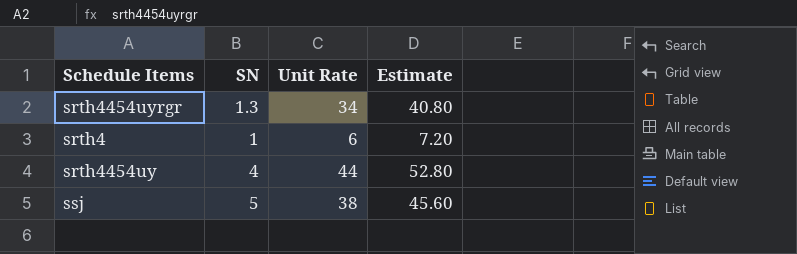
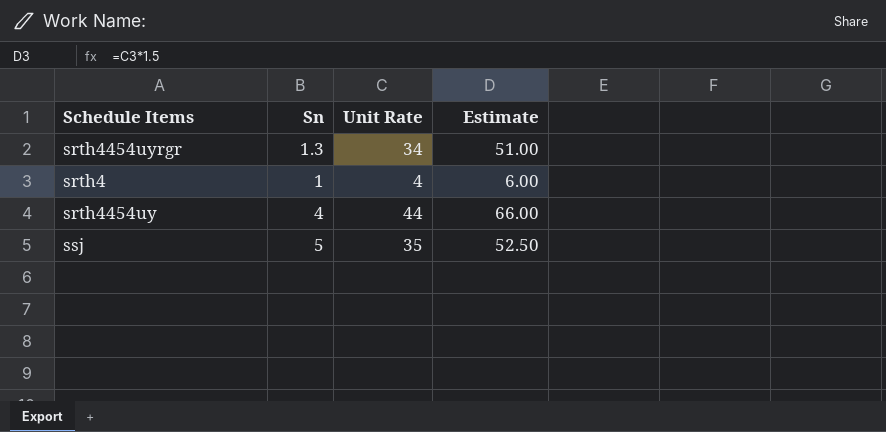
column name: SN -> Sn
column Estimate | formula: [Unit Rate] * 1.2 -> [Unit Rate] * 1.5
srth4 | Unit Rate: 6 -> 4
ssj | Unit Rate: 38 -> 35

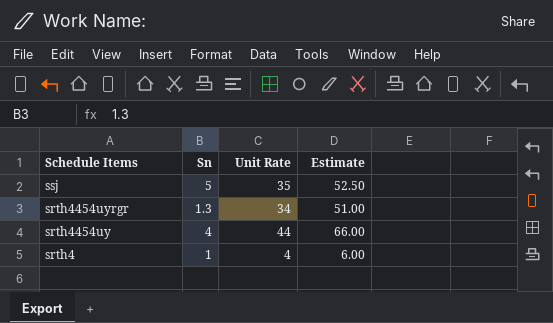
row order: none -> Schedule Items descending

